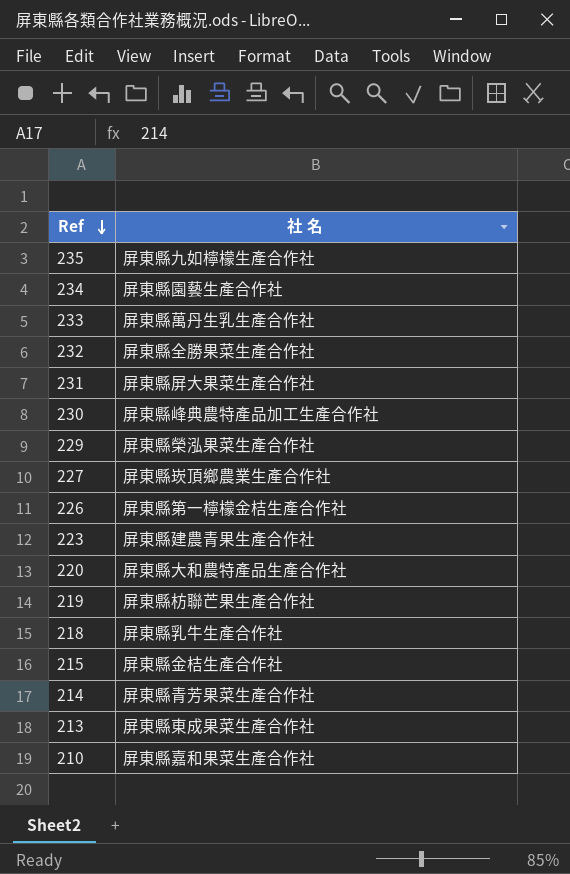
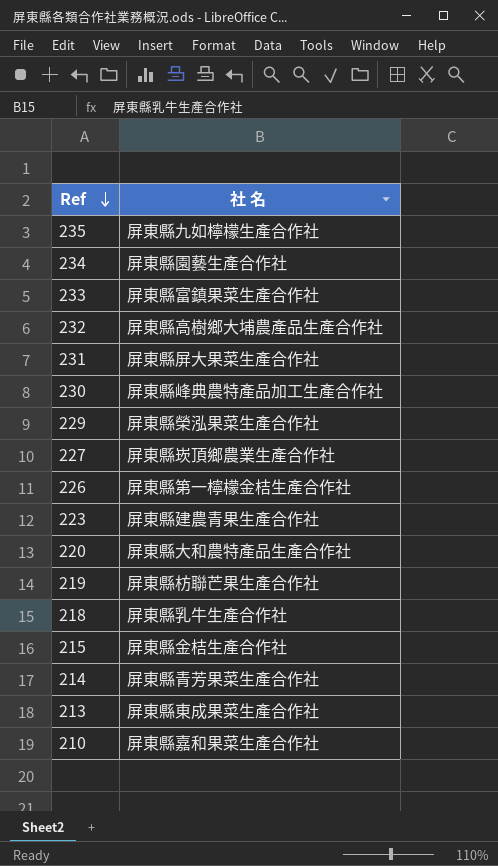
233 | 社 名: 屏東縣萬丹生乳生產合作社 -> 屏東縣富鎮果菜生產合作社
232 | 社 名: 屏東縣全勝果菜生產合作社 -> 屏東縣高樹鄉大埔農產品生產合作社

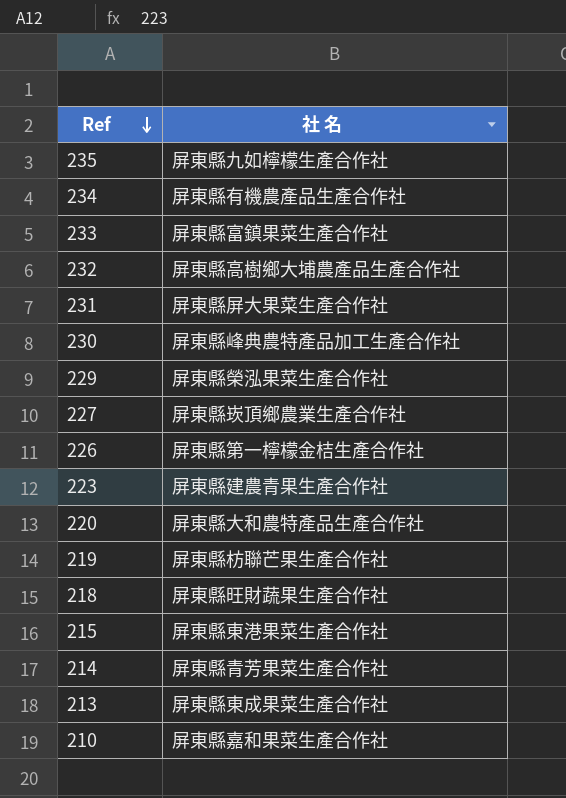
234 | 社 名: 屏東縣園藝生產合作社 -> 屏東縣有機農產品生產合作社
218 | 社 名: 屏東縣乳牛生產合作社 -> 屏東縣旺財蔬果生產合作社
215 | 社 名: 屏東縣金桔生產合作社 -> 屏東縣東港果菜生產合作社

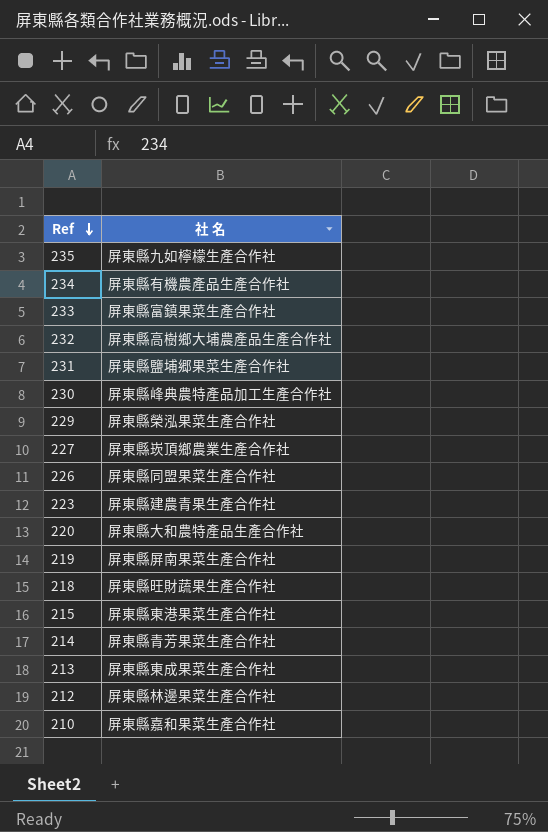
231 | 社 名: 屏東縣屏大果菜生產合作社 -> 屏東縣鹽埔郷果菜生產合作社
226 | 社 名: 屏東縣第一檸檬金桔生產合作社 -> 屏東縣同盟果菜生產合作社
219 | 社 名: 屏東縣枋聯芒果生產合作社 -> 屏東縣屏南果菜生產合作社
row 212: none -> 屏東縣林邊果菜生產合作社

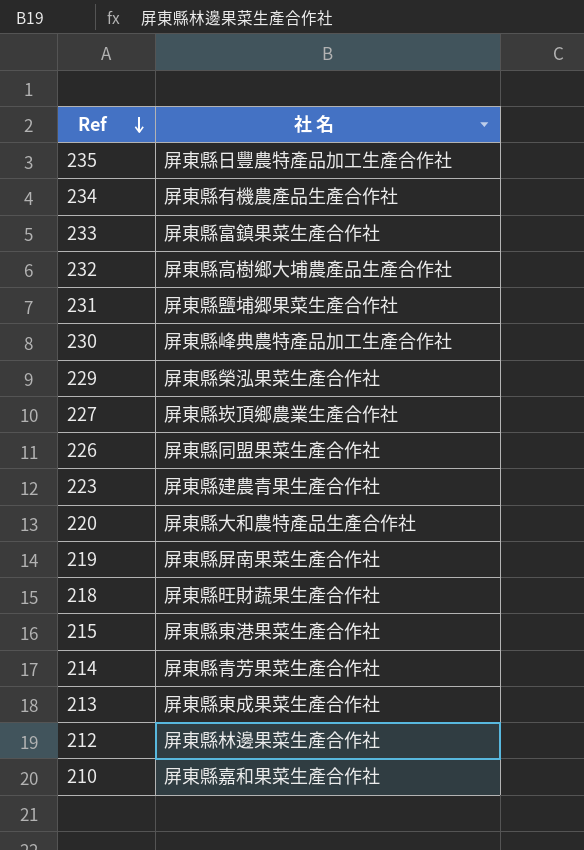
235 | 社 名: 屏東縣九如檸檬生產合作社 -> 屏東縣日豐農特產品加工生產合作社

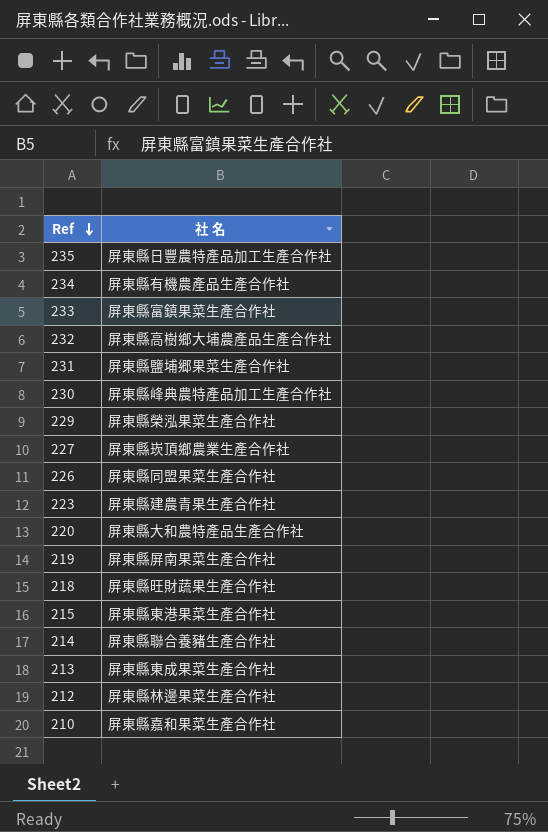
214 | 社 名: 屏東縣青芳果菜生產合作社 -> 屏東縣聯合養豬生產合作社

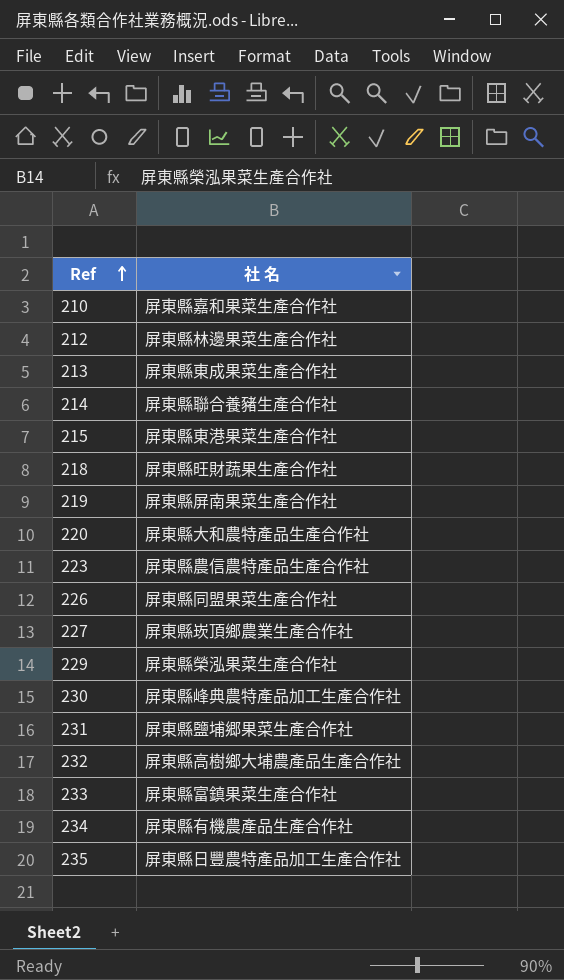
row order: Ref descending -> Ref ascending
223 | 社 名: 屏東縣建農青果生產合作社 -> 屏東縣農信農特產品生產合作社

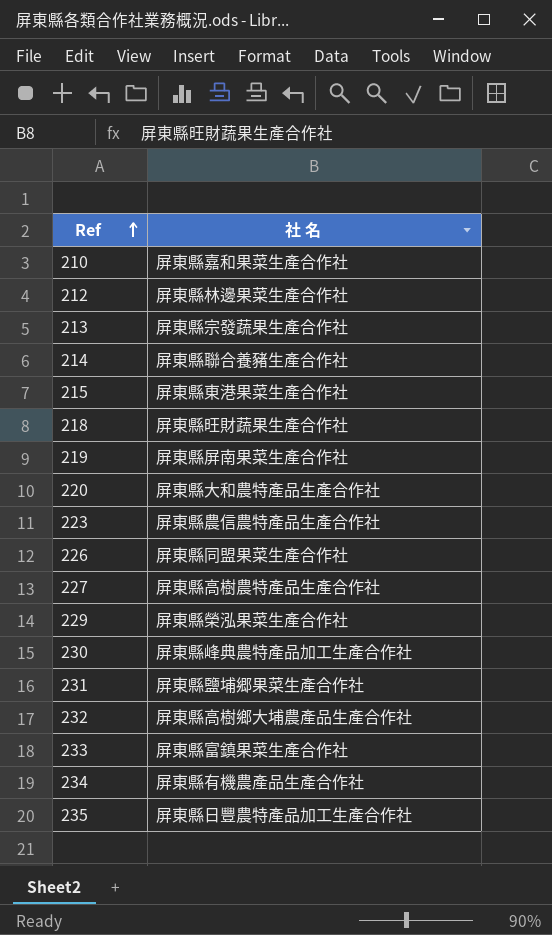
213 | 社 名: 屏東縣東成果菜生產合作社 -> 屏東縣宗發蔬果生產合作社
227 | 社 名: 屏東縣崁頂鄉農業生產合作社 -> 屏東縣高樹農特產品生產合作社

